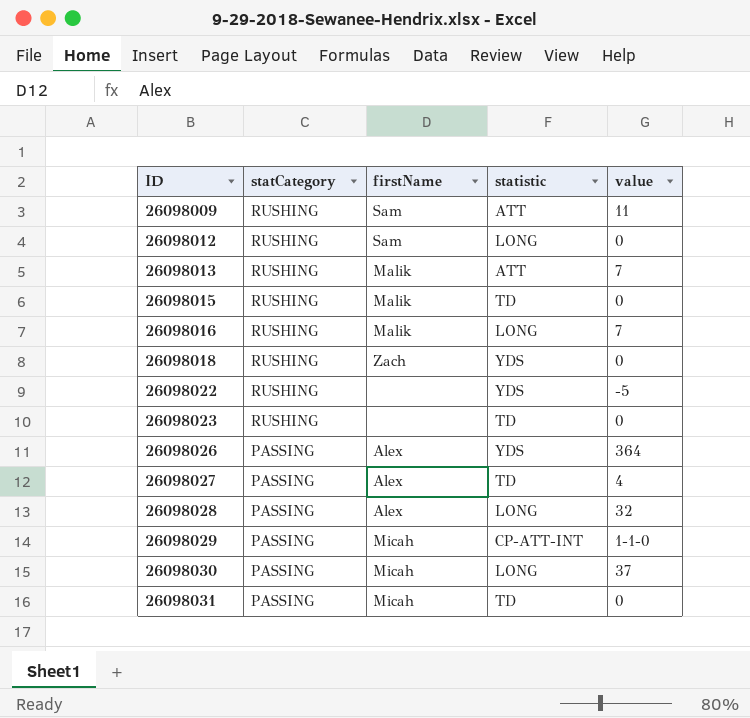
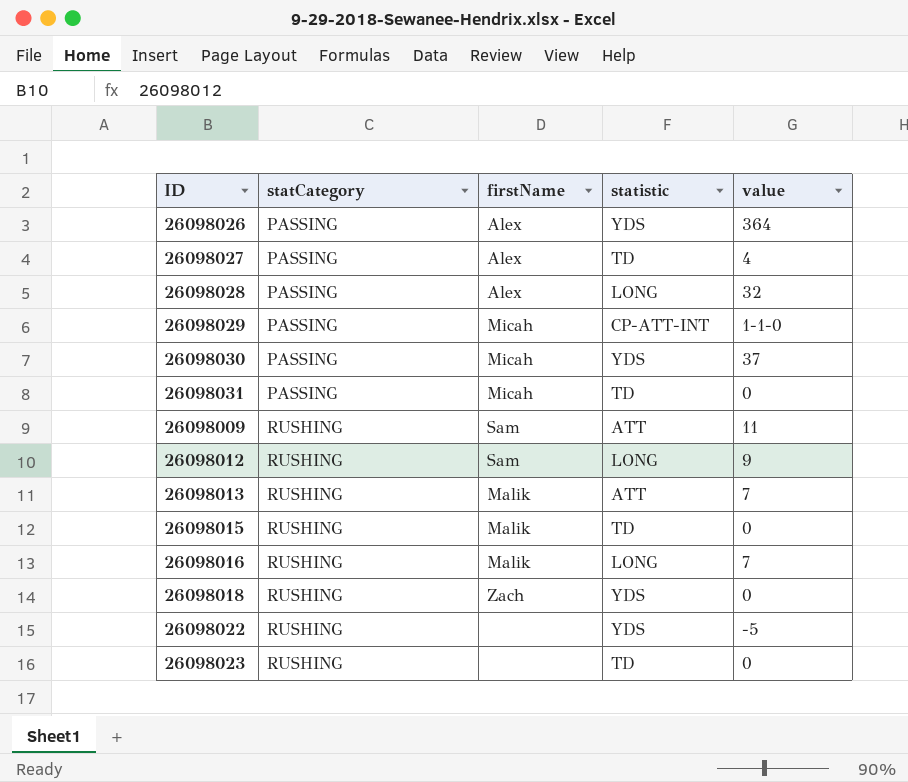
row order: ID ascending -> statCategory ascending
26098030 | statistic: LONG -> YDS
26098012 | value: 0 -> 9

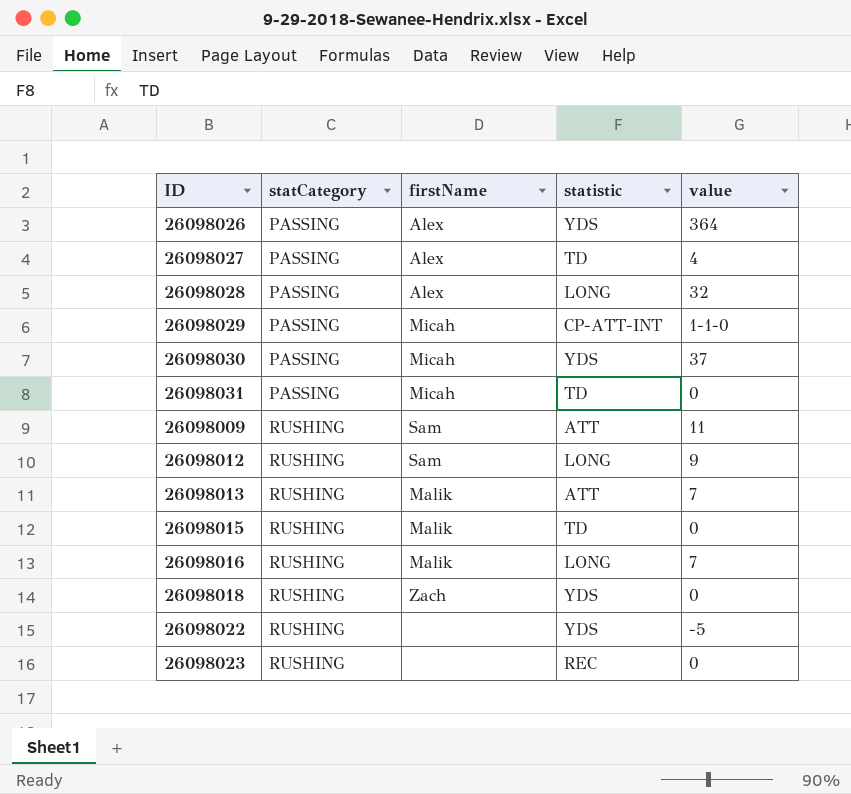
26098023 | statistic: TD -> REC

